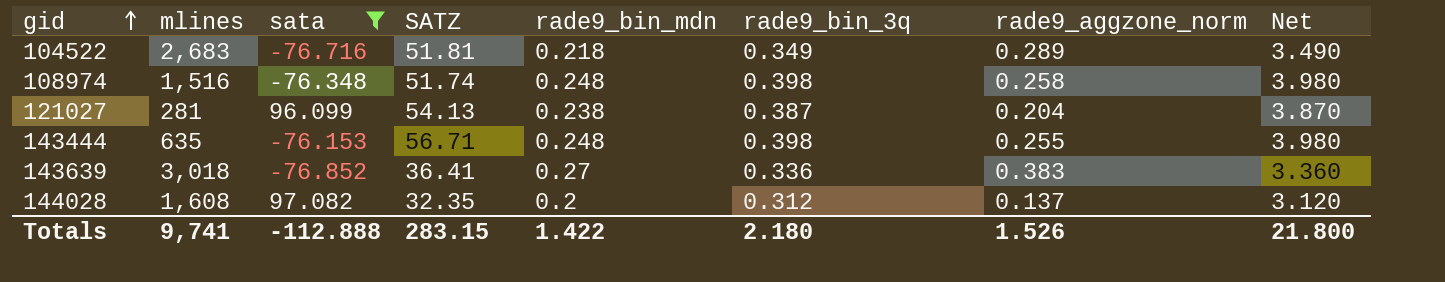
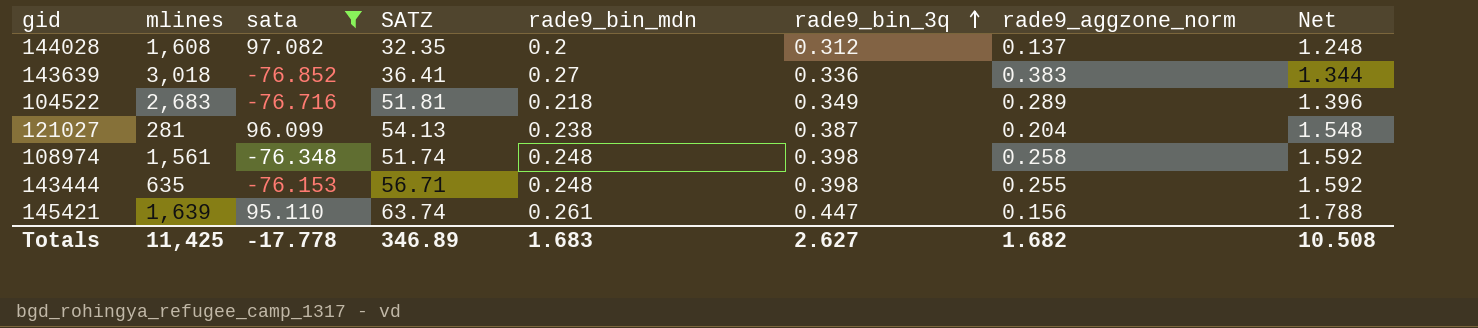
row order: gid ascending -> rade9_bin_3q ascending
column Net | formula: [rade9_bin_3q] * 10 -> [rade9_bin_3q] * 4
108974 | mlines: 1,516 -> 1,561
row 145421: none -> 1,639 | 95.110 | 63.74 | 0.261 | 0.447 | 0.156 | 1.788
Totals | mlines: 9,741 -> 11,425
Totals | sata: -112.888 -> -17.778
Totals | SATZ: 283.15 -> 346.89
Totals | rade9_bin_mdn: 1.422 -> 1.683
Totals | rade9_bin_3q: 2.180 -> 2.627
Totals | rade9_aggzone_norm: 1.526 -> 1.682
Totals | Net: 21.800 -> 10.508

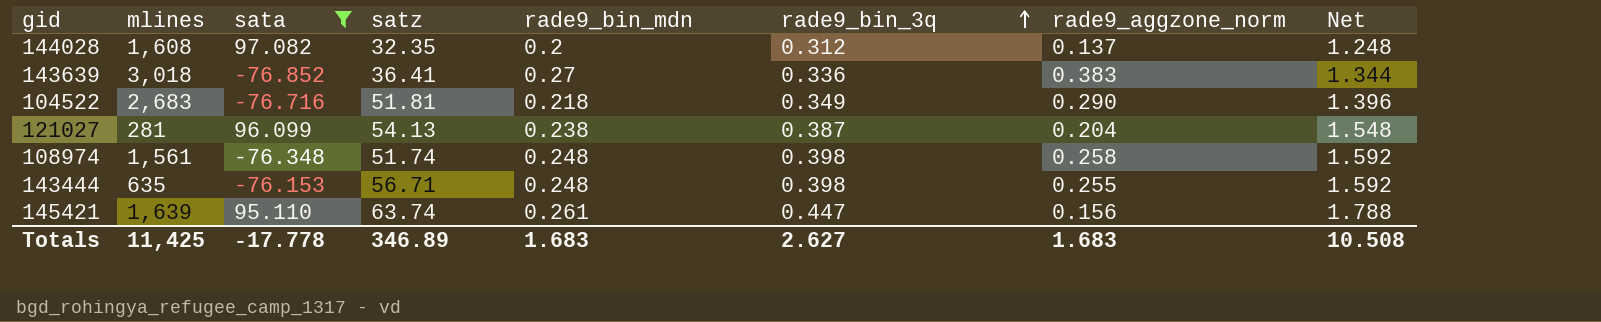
column name: SATZ -> satz
104522 | rade9_aggzone_norm: 0.289 -> 0.290
Totals | rade9_aggzone_norm: 1.682 -> 1.683

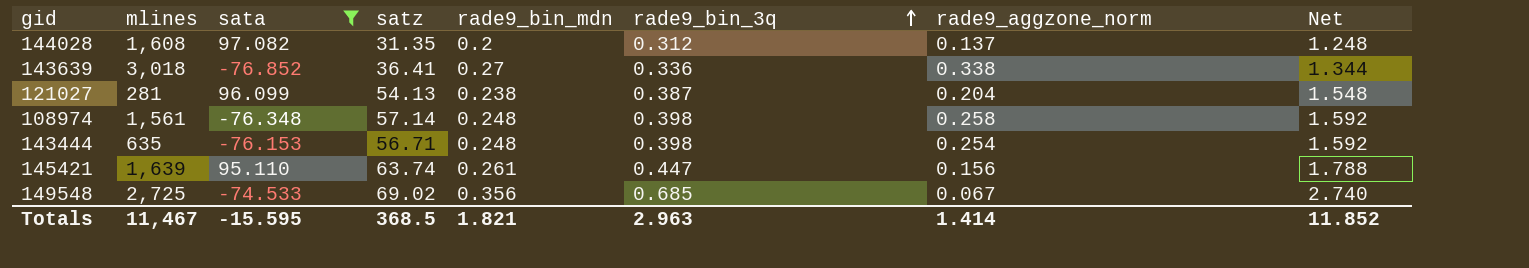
row 104522: 2,683 | -76.716 | 51.81 | 0.218 | 0.349 | 0.290 | 1.396 -> none
144028 | satz: 32.35 -> 31.35
143639 | rade9_aggzone_norm: 0.383 -> 0.338
108974 | satz: 51.74 -> 57.14
143444 | rade9_aggzone_norm: 0.255 -> 0.254
row 149548: none -> 2,725 | -74.533 | 69.02 | 0.356 | 0.685 | 0.067 | 2.740
Totals | mlines: 11,425 -> 11,467
Totals | sata: -17.778 -> -15.595
Totals | satz: 346.89 -> 368.5
Totals | rade9_bin_mdn: 1.683 -> 1.821
Totals | rade9_bin_3q: 2.627 -> 2.963
Totals | rade9_aggzone_norm: 1.683 -> 1.414
Totals | Net: 10.508 -> 11.852

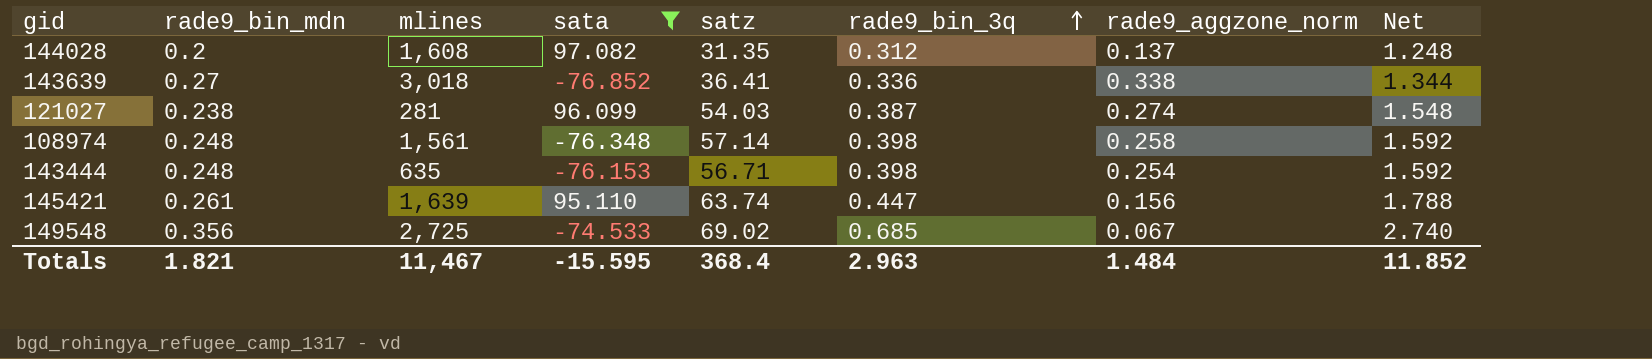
column rade9_bin_mdn | position: 5 -> 2
121027 | satz: 54.13 -> 54.03
121027 | rade9_aggzone_norm: 0.204 -> 0.274
Totals | satz: 368.5 -> 368.4
Totals | rade9_aggzone_norm: 1.414 -> 1.484

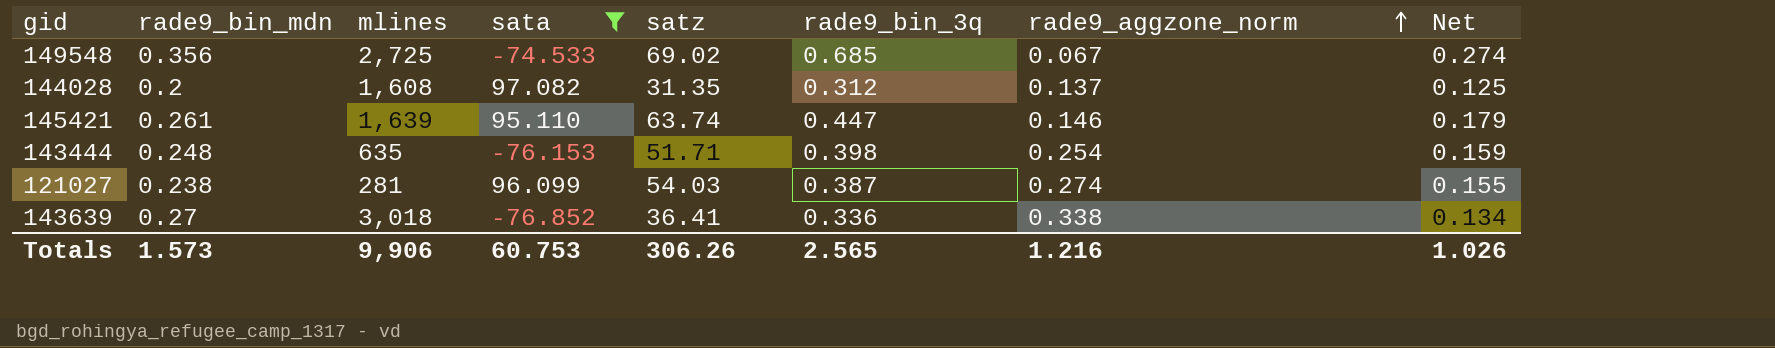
row order: rade9_bin_3q ascending -> rade9_aggzone_norm ascending
column Net | formula: [rade9_bin_3q] * 4 -> [rade9_bin_3q] * 0.4
row 108974: 0.248 | 1,561 | -76.348 | 57.14 | 0.398 | 0.258 | 1.592 -> none
145421 | rade9_aggzone_norm: 0.156 -> 0.146
143444 | satz: 56.71 -> 51.71
Totals | rade9_bin_mdn: 1.821 -> 1.573
Totals | mlines: 11,467 -> 9,906
Totals | sata: -15.595 -> 60.753
Totals | satz: 368.4 -> 306.26
Totals | rade9_bin_3q: 2.963 -> 2.565
Totals | rade9_aggzone_norm: 1.484 -> 1.216
Totals | Net: 11.852 -> 1.026

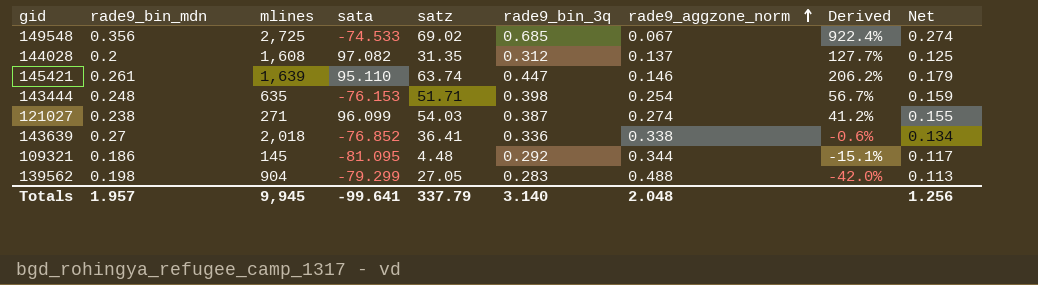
filter: sata >= -76.852 -> none
column Derived | formula: none -> ([rade9_bin_3q] - [rade9_aggzone_norm]) / [rade9_aggzone_norm]
121027 | mlines: 281 -> 271
143639 | mlines: 3,018 -> 2,018
Totals | rade9_bin_mdn: 1.573 -> 1.957
Totals | mlines: 9,906 -> 9,945
Totals | sata: 60.753 -> -99.641
Totals | satz: 306.26 -> 337.79
Totals | rade9_bin_3q: 2.565 -> 3.140
Totals | rade9_aggzone_norm: 1.216 -> 2.048
Totals | Net: 1.026 -> 1.256

